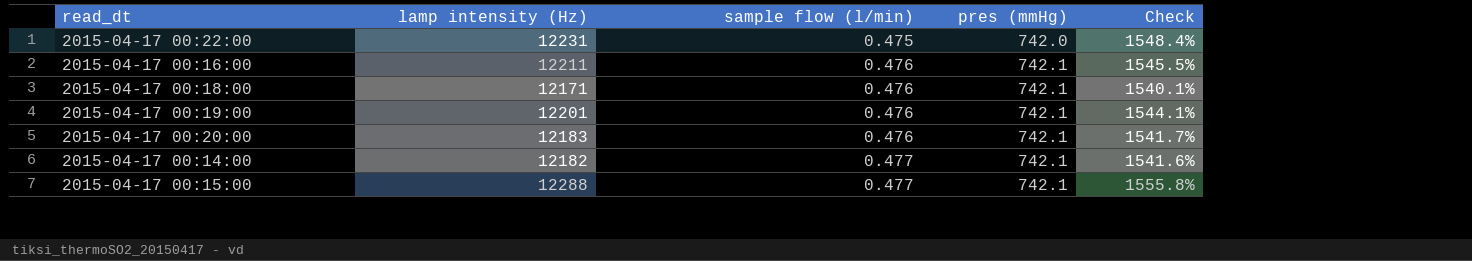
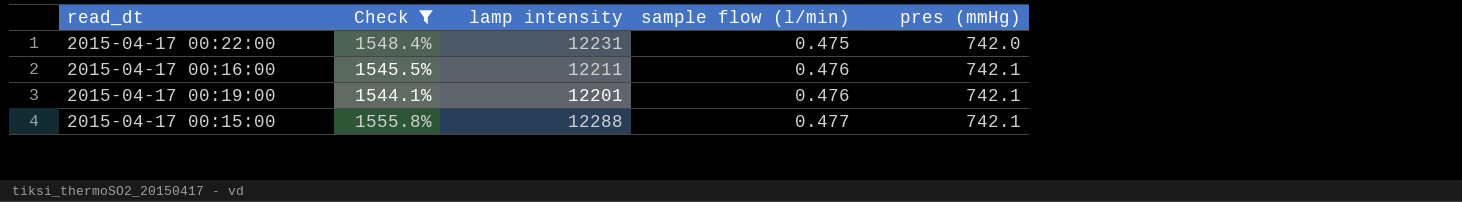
filter: none -> Check >= 1544.1%
column Check | position: 5 -> 2
column name: lamp intensity (Hz) -> lamp intensity

